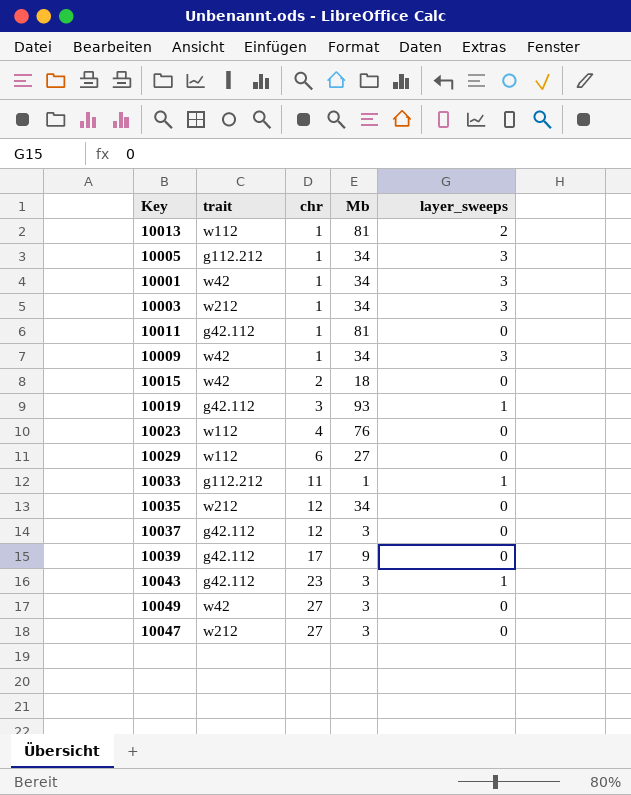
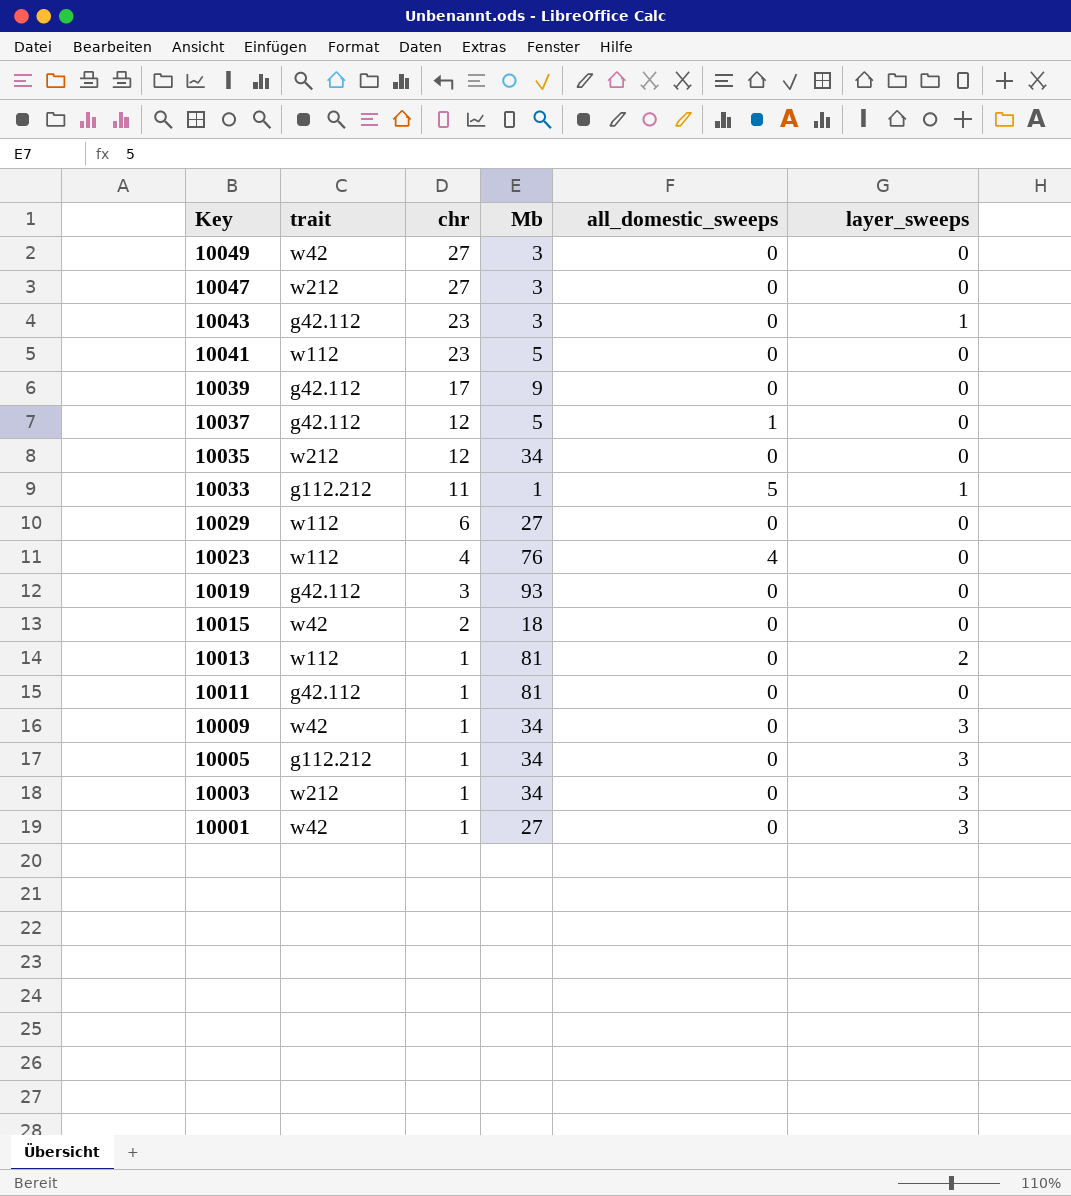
row order: chr ascending -> Key descending
column all_domestic_sweeps | position: none -> 5
row 10041: none -> w112 | 23 | 5 | 0 | 0
10037 | Mb: 3 -> 5
10019 | layer_sweeps: 1 -> 0
10001 | Mb: 34 -> 27

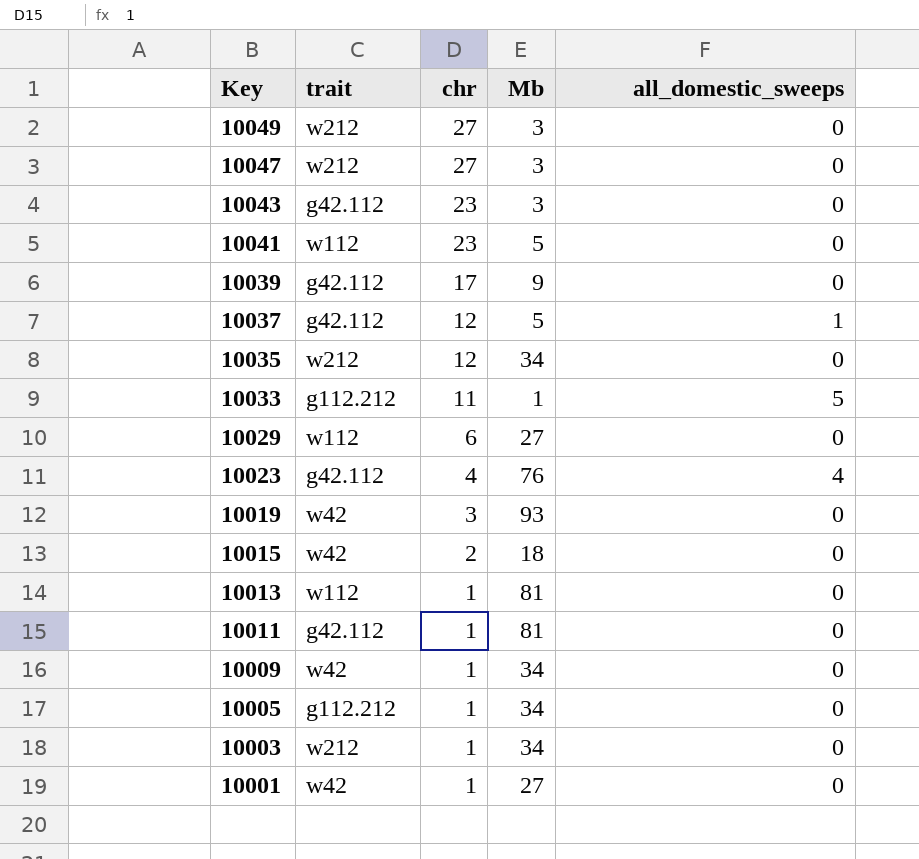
column layer_sweeps | position: 6 -> none
10049 | trait: w42 -> w212
10023 | trait: w112 -> g42.112
10019 | trait: g42.112 -> w42

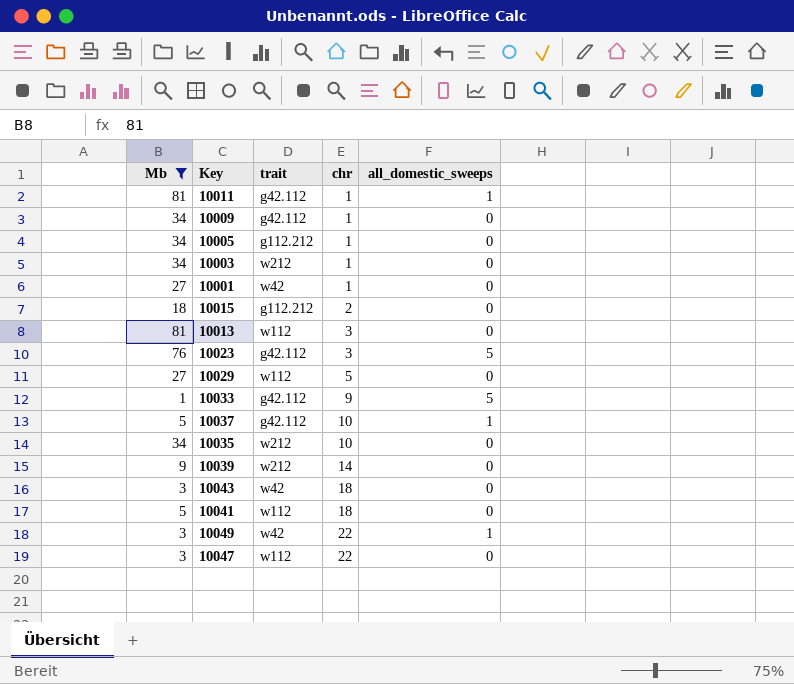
filter: none -> Mb != 93
row order: Key descending -> chr ascending
column Mb | position: 4 -> 1
10011 | all_domestic_sweeps: 0 -> 1
10009 | trait: w42 -> g42.112
10015 | trait: w42 -> g112.212
10013 | chr: 1 -> 3
10023 | chr: 4 -> 3
10023 | all_domestic_sweeps: 4 -> 5
10029 | chr: 6 -> 5
10033 | trait: g112.212 -> g42.112
10033 | chr: 11 -> 9
10037 | chr: 12 -> 10
10035 | chr: 12 -> 10
10039 | trait: g42.112 -> w212
10039 | chr: 17 -> 14
10043 | trait: g42.112 -> w42
10043 | chr: 23 -> 18
10041 | chr: 23 -> 18
10049 | trait: w212 -> w42
10049 | chr: 27 -> 22
10049 | all_domestic_sweeps: 0 -> 1
10047 | trait: w212 -> w112
10047 | chr: 27 -> 22

